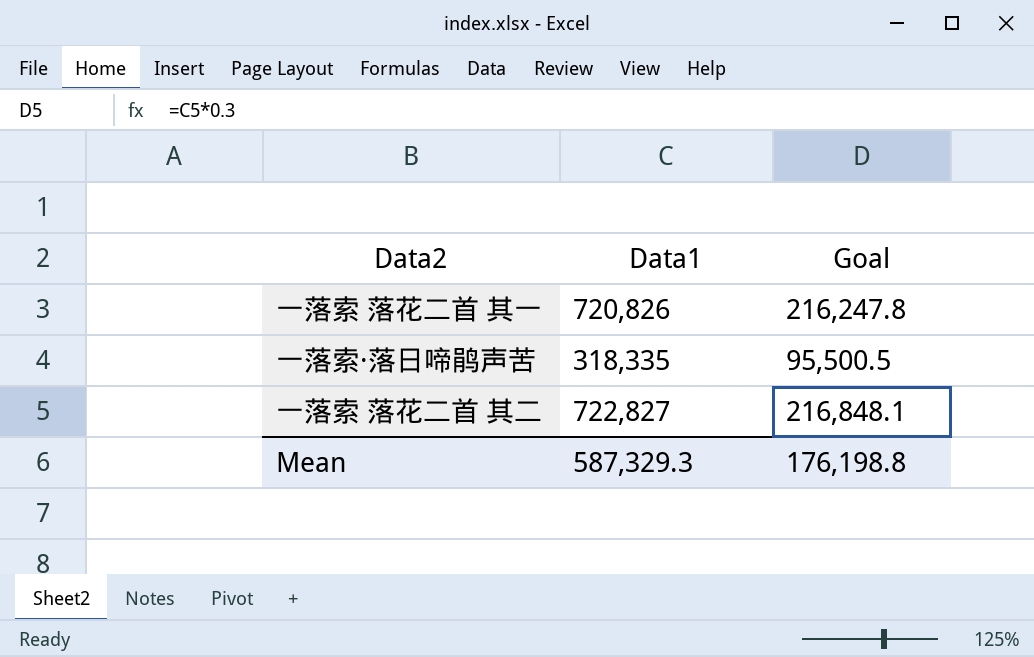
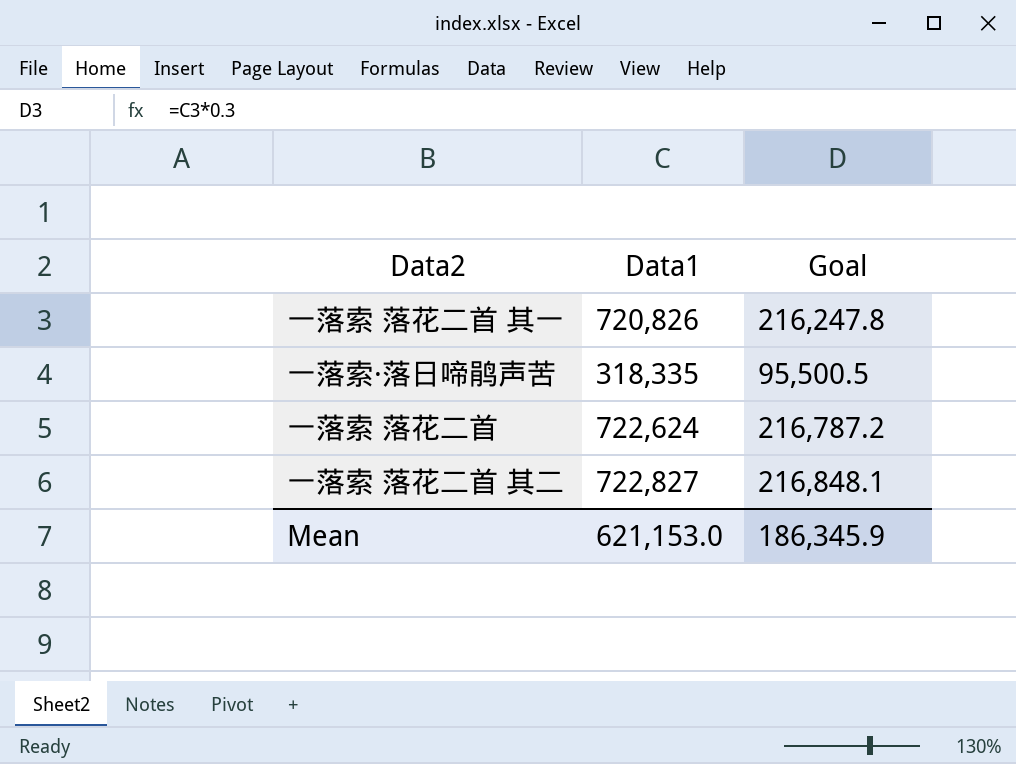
row 一落索 落花二首: none -> 722,624 | 216,787.2
Mean | Data1: 587,329.3 -> 621,153.0
Mean | Goal: 176,198.8 -> 186,345.9

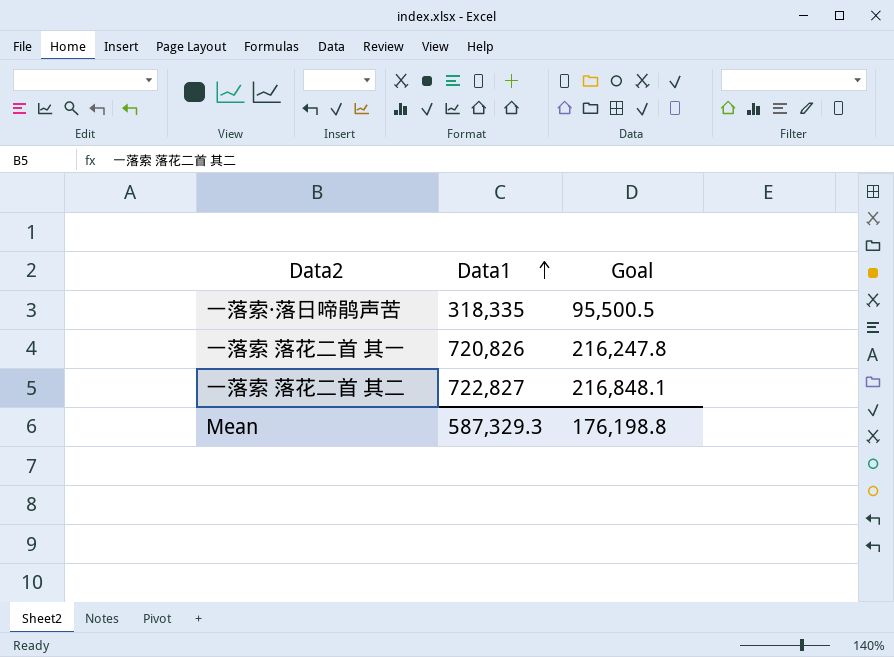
row order: none -> Data1 ascending
row 一落索 落花二首: 722,624 | 216,787.2 -> none
Mean | Data1: 621,153.0 -> 587,329.3
Mean | Goal: 186,345.9 -> 176,198.8

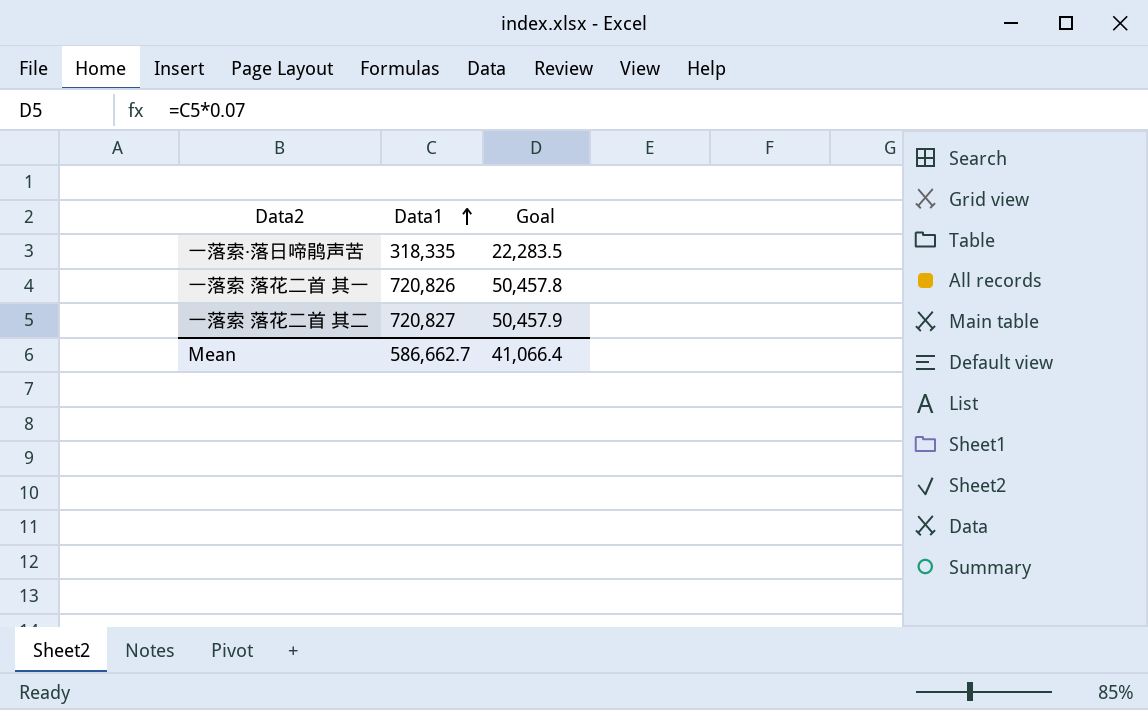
column Goal | formula: [Data1] * 0.3 -> [Data1] * 0.07
一落索 落花二首 其二 | Data1: 722,827 -> 720,827
Mean | Data1: 587,329.3 -> 586,662.7
Mean | Goal: 176,198.8 -> 41,066.4

